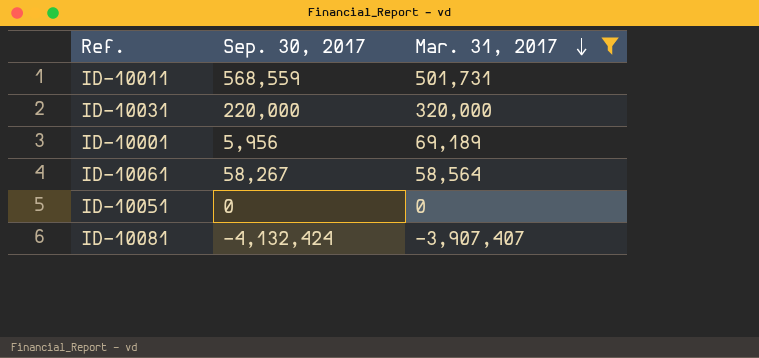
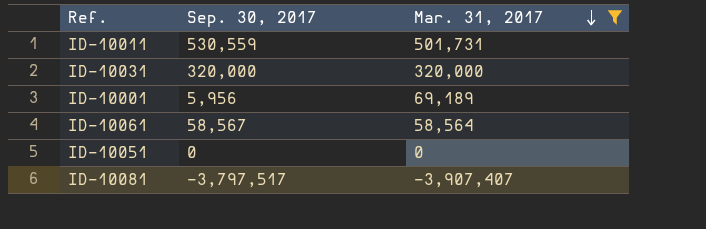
ID-10011 | Sep. 30, 2017: 568,559 -> 530,559
ID-10031 | Sep. 30, 2017: 220,000 -> 320,000
ID-10061 | Sep. 30, 2017: 58,267 -> 58,567
ID-10081 | Sep. 30, 2017: -4,132,424 -> -3,797,517

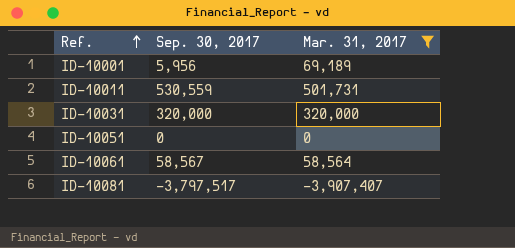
row order: Mar. 31, 2017 descending -> Ref. ascending

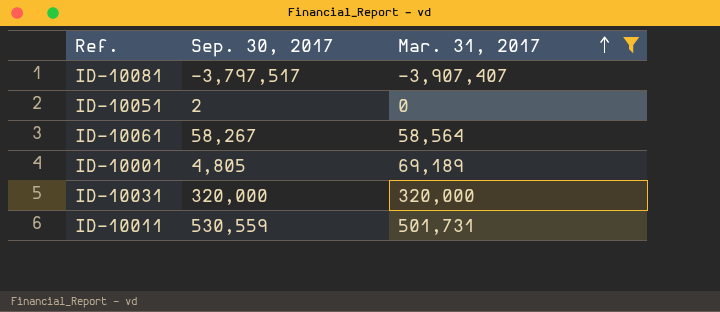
row order: Ref. ascending -> Mar. 31, 2017 ascending
ID-10051 | Sep. 30, 2017: 0 -> 2
ID-10061 | Sep. 30, 2017: 58,567 -> 58,267
ID-10001 | Sep. 30, 2017: 5,956 -> 4,805

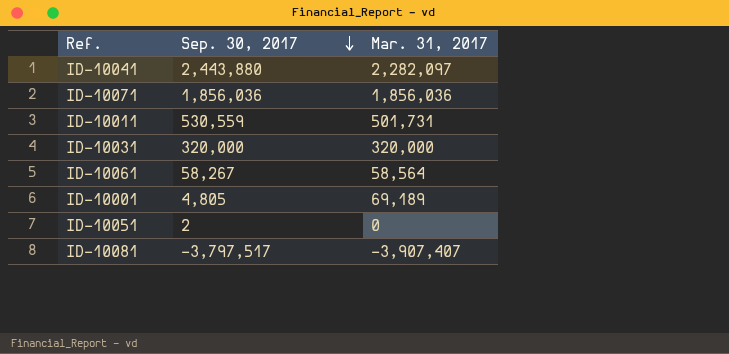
filter: Mar. 31, 2017 <= 501,731 -> none
row order: Mar. 31, 2017 ascending -> Sep. 30, 2017 descending

